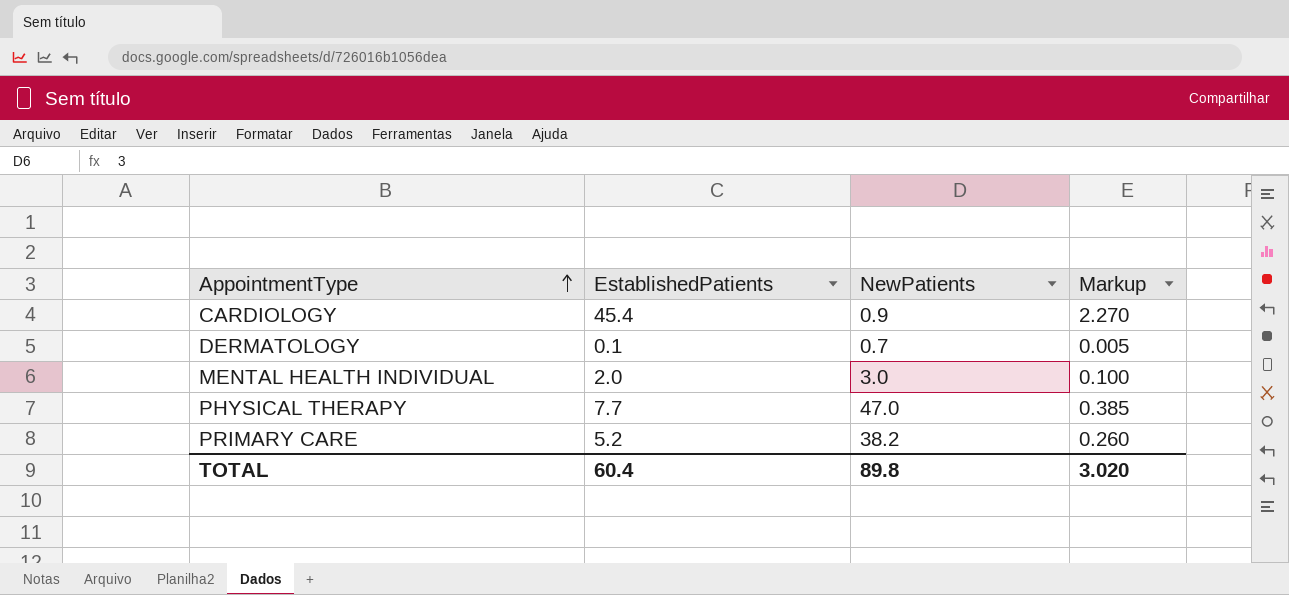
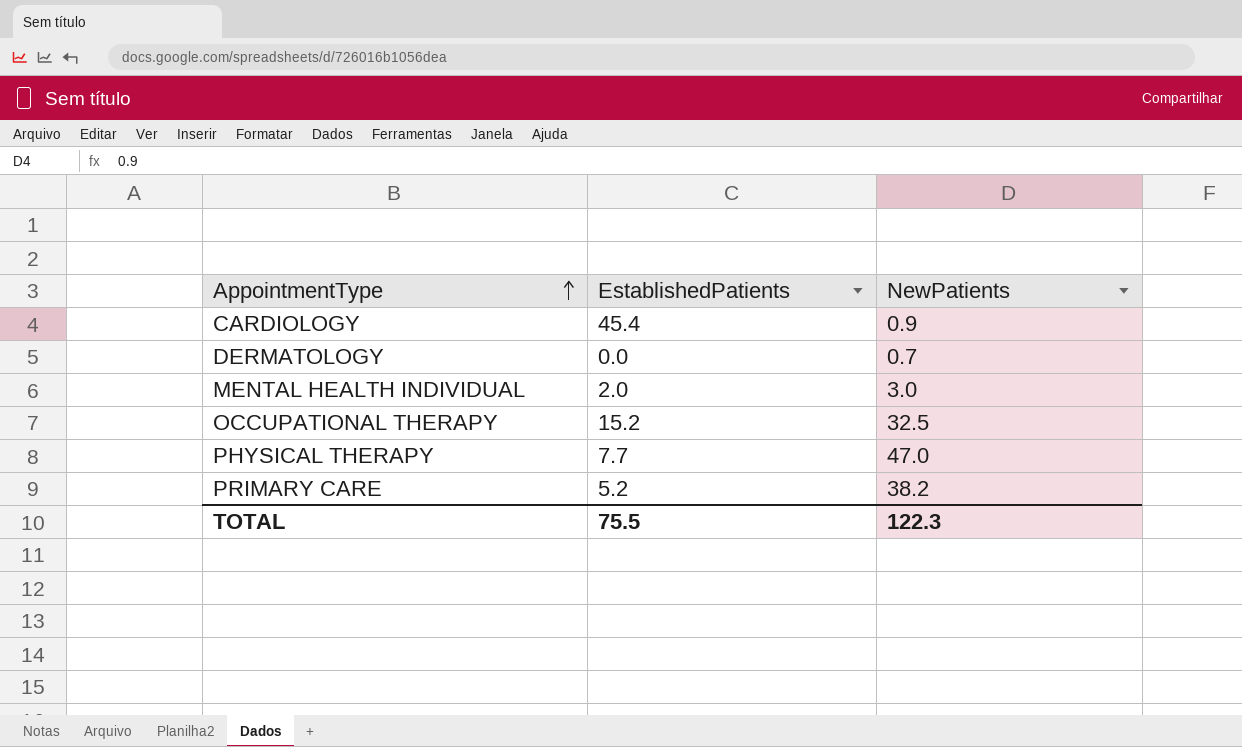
column Markup | formula: [EstablishedPatients] * 0.05 -> none
DERMATOLOGY | EstablishedPatients: 0.1 -> 0.0
row OCCUPATIONAL THERAPY: none -> 15.2 | 32.5
TOTAL | EstablishedPatients: 60.4 -> 75.5
TOTAL | NewPatients: 89.8 -> 122.3

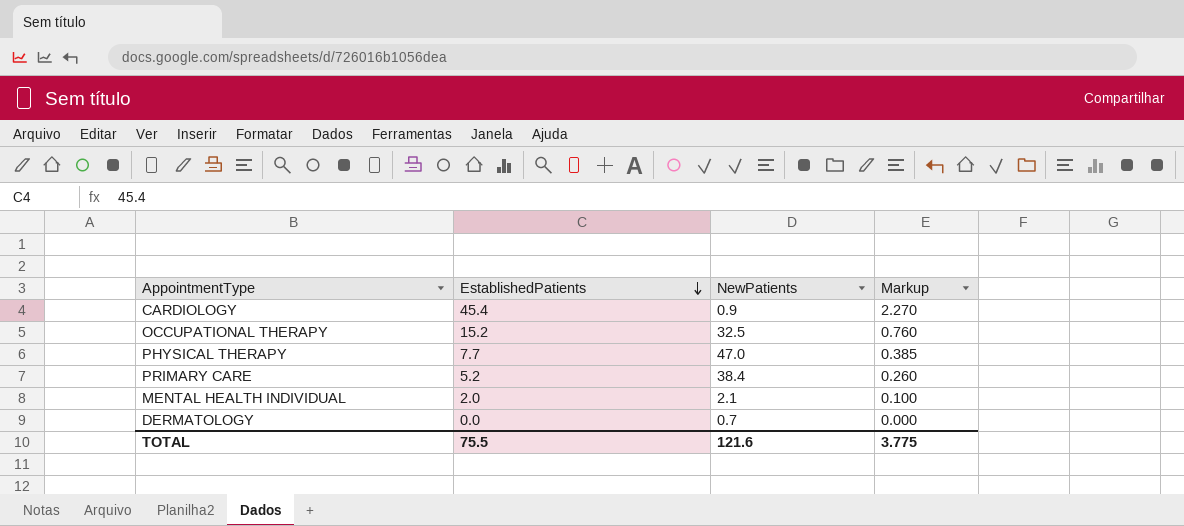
row order: AppointmentType ascending -> EstablishedPatients descending
column Markup | formula: none -> [EstablishedPatients] * 0.05
PRIMARY CARE | NewPatients: 38.2 -> 38.4
MENTAL HEALTH INDIVIDUAL | NewPatients: 3.0 -> 2.1
TOTAL | NewPatients: 122.3 -> 121.6

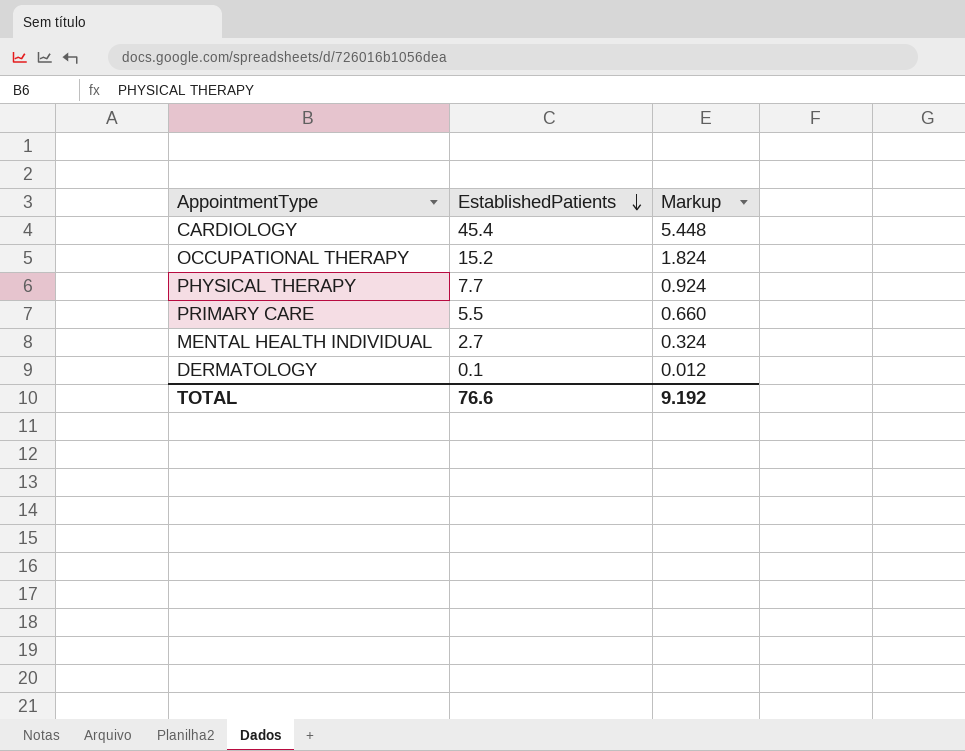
column NewPatients | position: 3 -> none
column Markup | formula: [EstablishedPatients] * 0.05 -> [EstablishedPatients] * 0.12
PRIMARY CARE | EstablishedPatients: 5.2 -> 5.5
MENTAL HEALTH INDIVIDUAL | EstablishedPatients: 2.0 -> 2.7
DERMATOLOGY | EstablishedPatients: 0.0 -> 0.1
TOTAL | EstablishedPatients: 75.5 -> 76.6
TOTAL | Markup: 3.775 -> 9.192

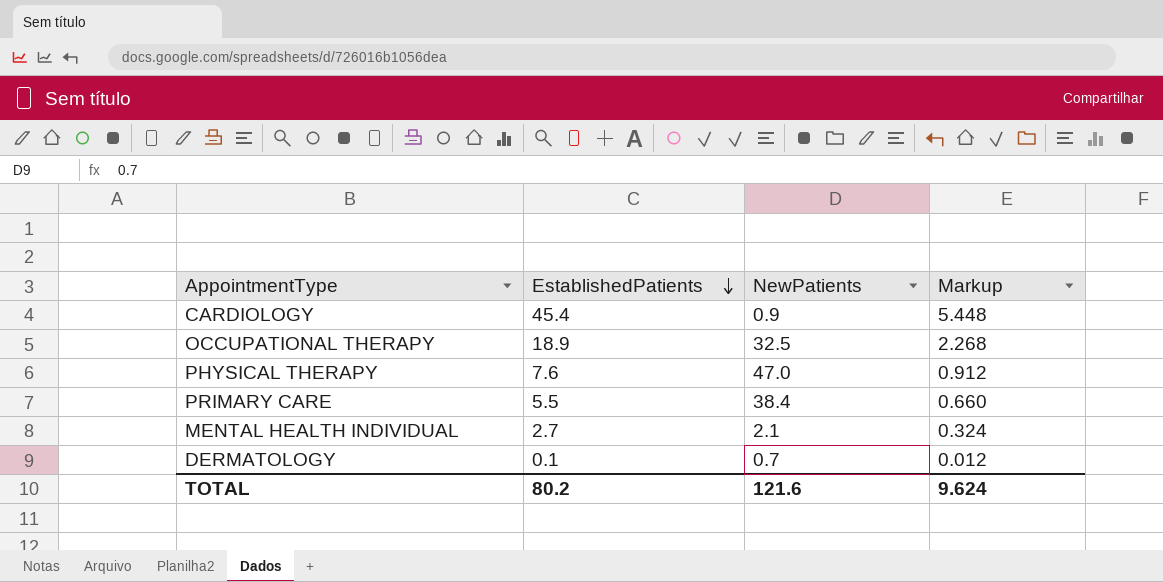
column NewPatients | position: none -> 3
OCCUPATIONAL THERAPY | EstablishedPatients: 15.2 -> 18.9
OCCUPATIONAL THERAPY | Markup: 1.824 -> 2.268
PHYSICAL THERAPY | EstablishedPatients: 7.7 -> 7.6
PHYSICAL THERAPY | Markup: 0.924 -> 0.912
TOTAL | EstablishedPatients: 76.6 -> 80.2
TOTAL | Markup: 9.192 -> 9.624

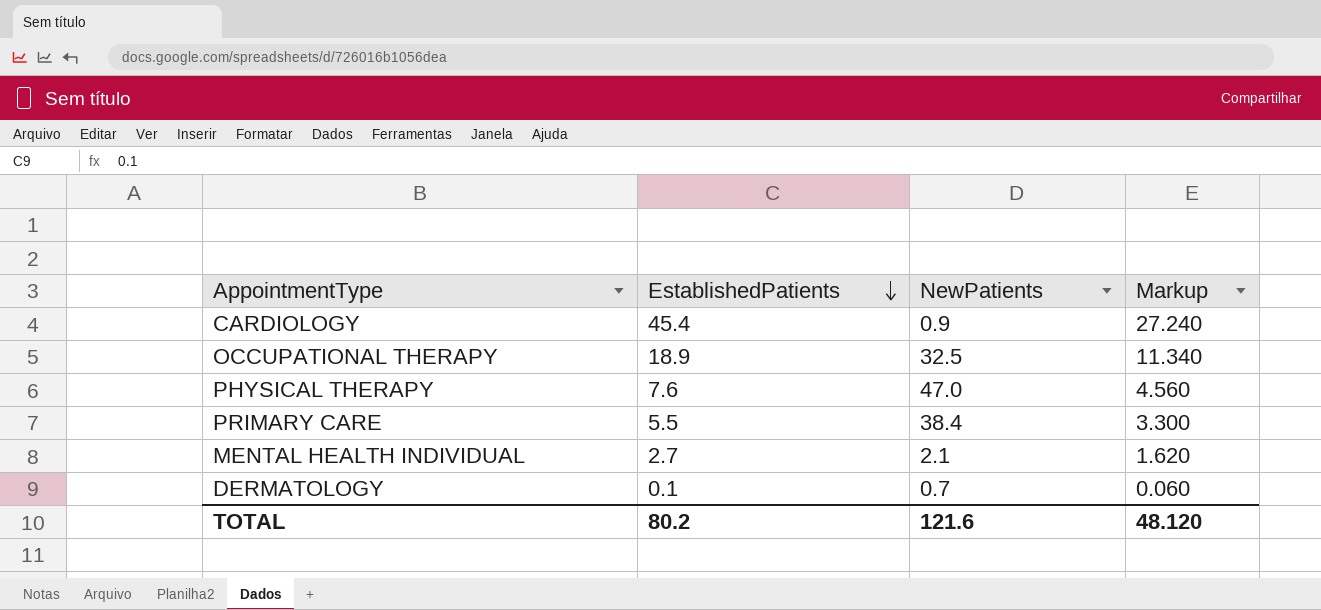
column Markup | formula: [EstablishedPatients] * 0.12 -> [EstablishedPatients] * 0.6
TOTAL | Markup: 9.624 -> 48.120

